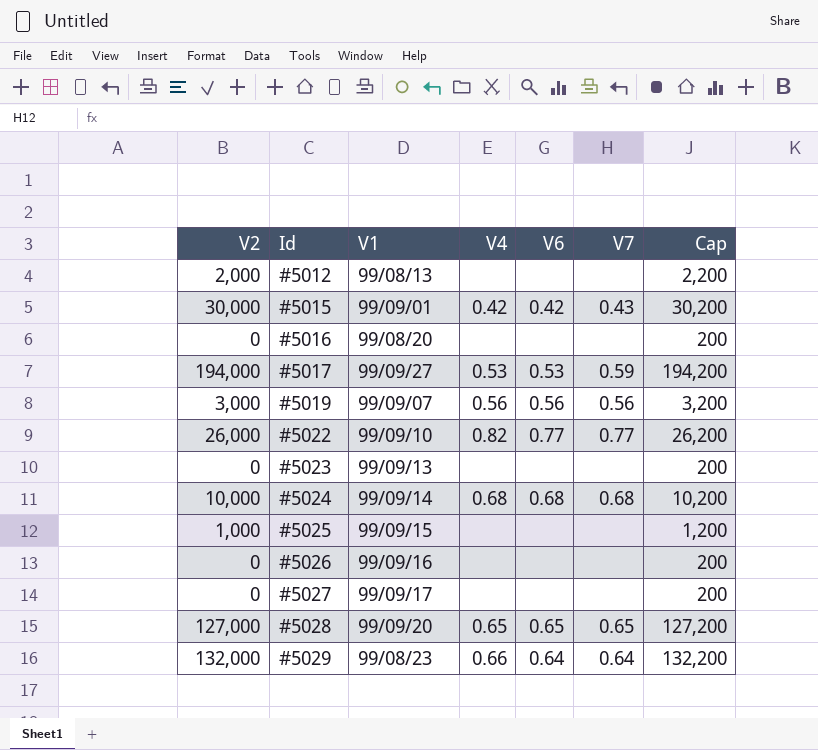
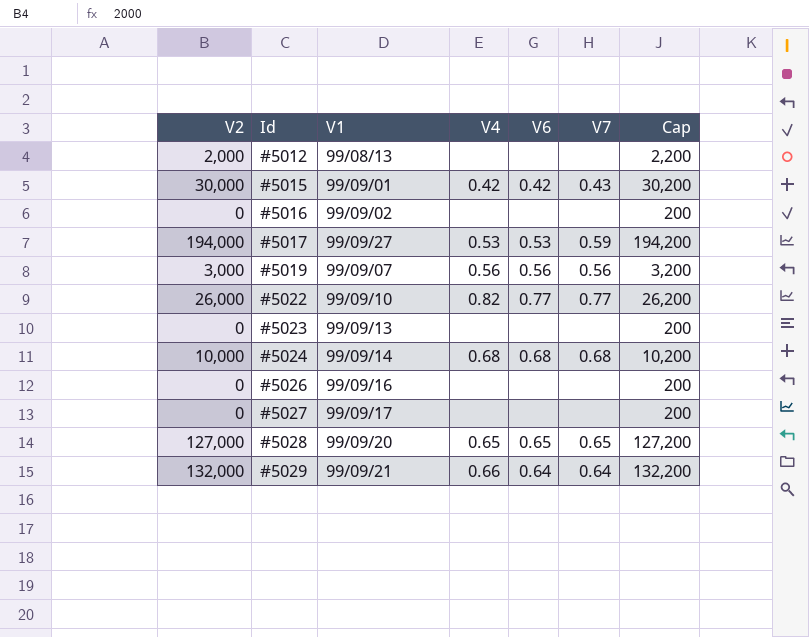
row #5025: 1,000 | 99/09/15 | none | none | none | 1,200 -> none
#5016 | V1: 99/08/20 -> 99/09/02
#5029 | V1: 99/08/23 -> 99/09/21

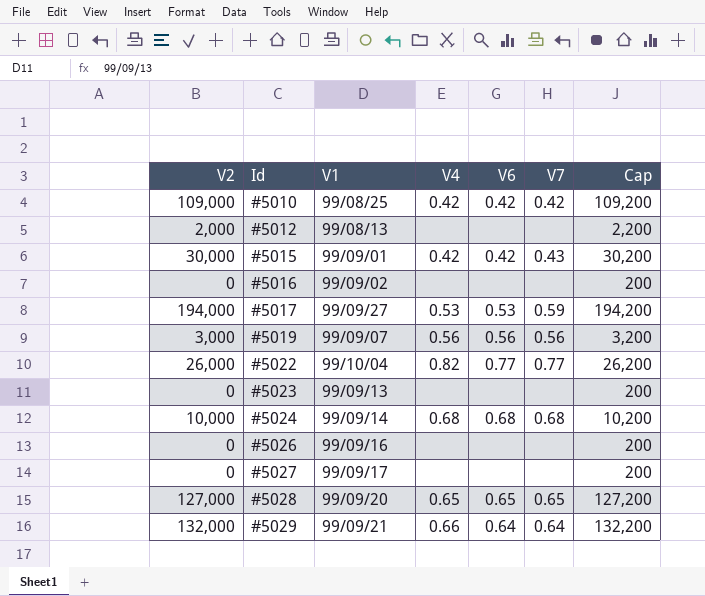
row #5010: none -> 109,000 | 99/08/25 | 0.42 | 0.42 | 0.42 | 109,200
#5022 | V1: 99/09/10 -> 99/10/04

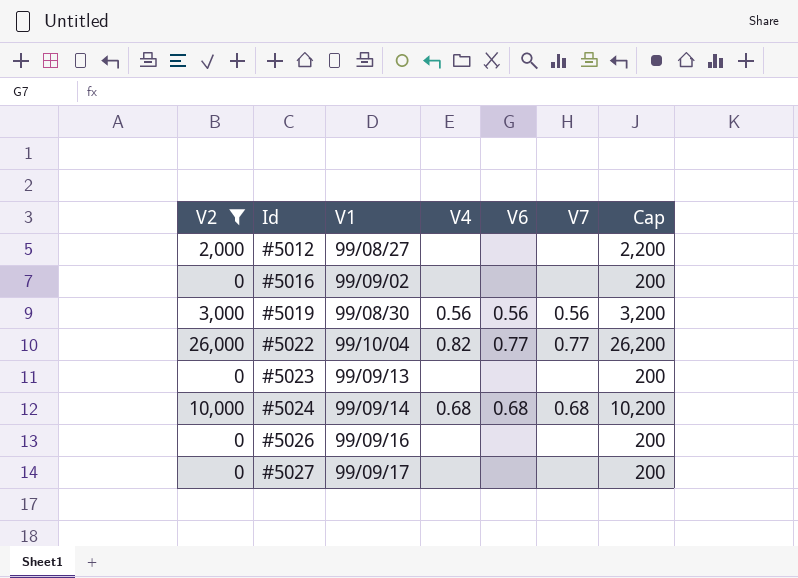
filter: none -> V2 <= 26,000
#5012 | V1: 99/08/13 -> 99/08/27
#5019 | V1: 99/09/07 -> 99/08/30

